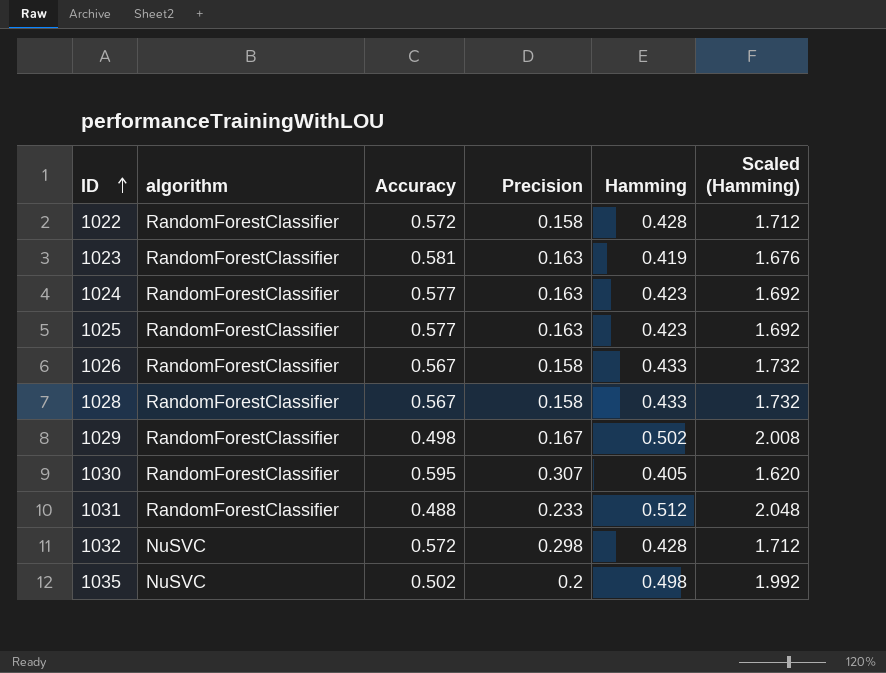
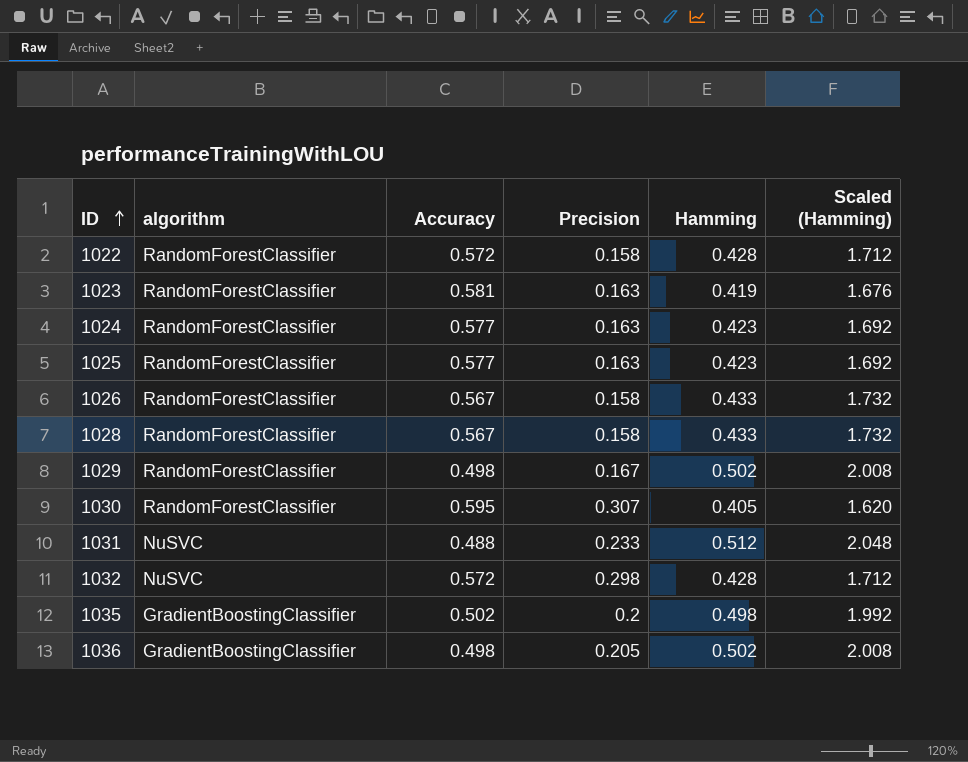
1031 | algorithm: RandomForestClassifier -> NuSVC
1035 | algorithm: NuSVC -> GradientBoostingClassifier
row 1036: none -> GradientBoostingClassifier | 0.498 | 0.205 | 0.502 | 2.008

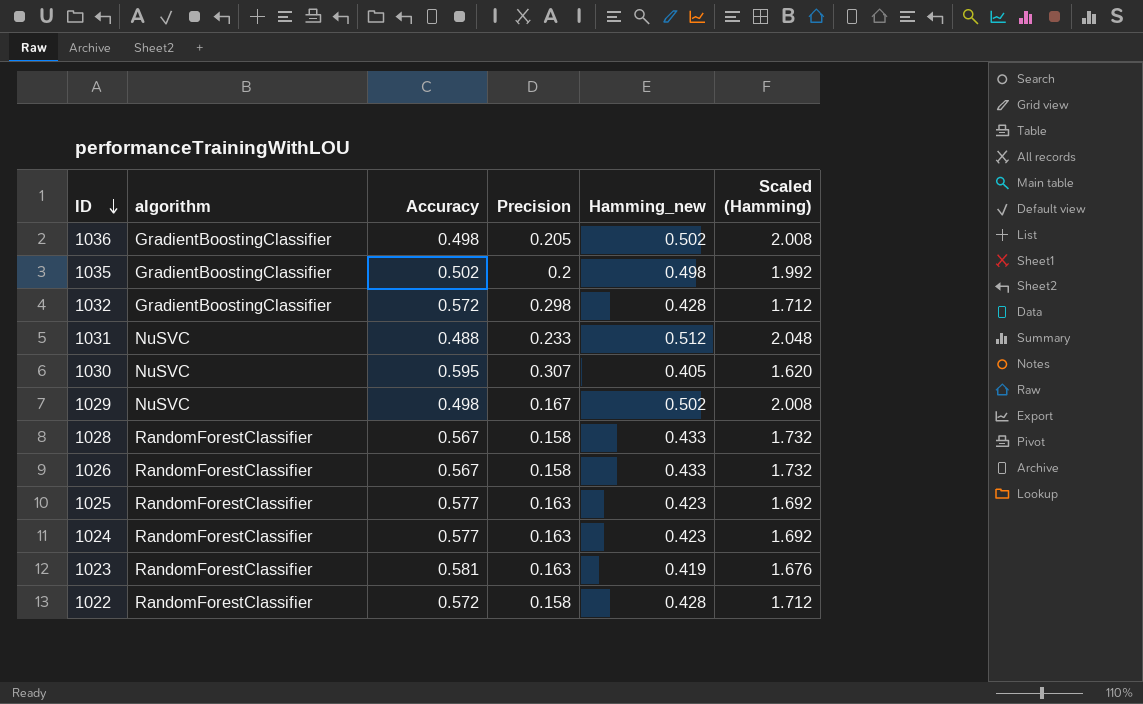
row order: ID ascending -> ID descending
column name: Hamming -> Hamming_new
1032 | algorithm: NuSVC -> GradientBoostingClassifier
1030 | algorithm: RandomForestClassifier -> NuSVC
1029 | algorithm: RandomForestClassifier -> NuSVC

